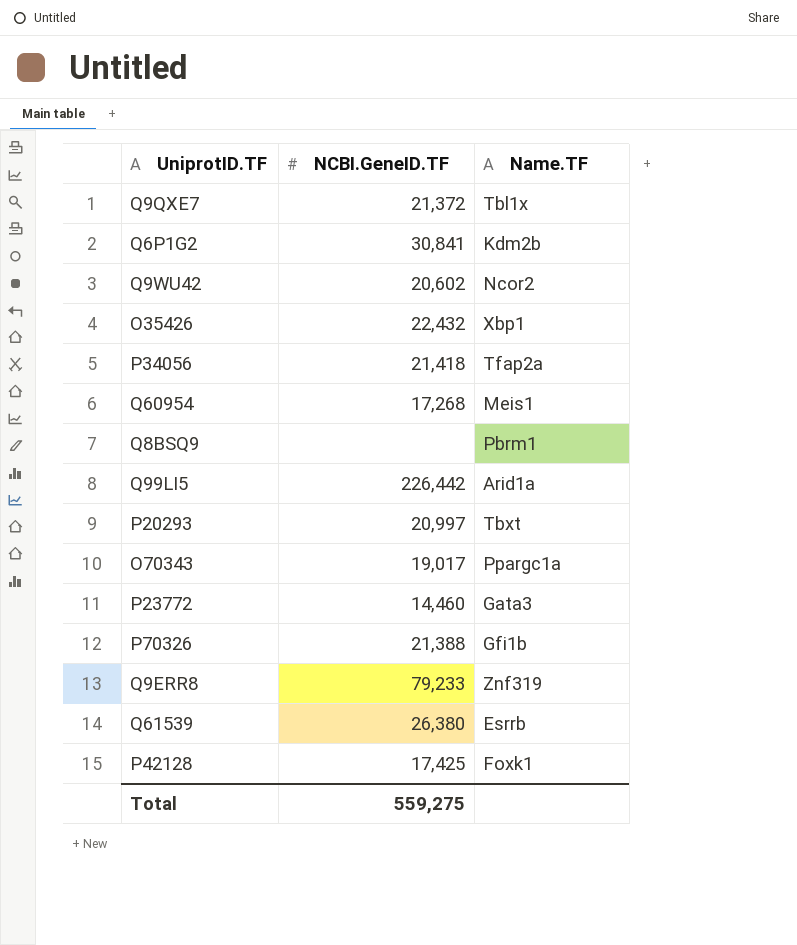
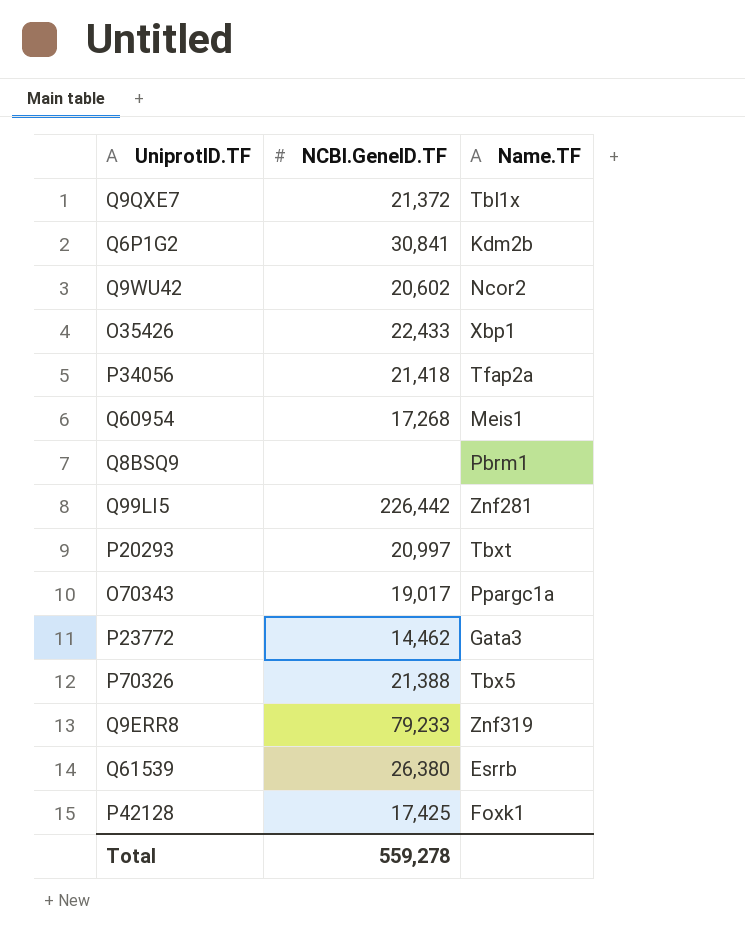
O35426 | NCBI.GeneID.TF: 22,432 -> 22,433
Q99LI5 | Name.TF: Arid1a -> Znf281
P23772 | NCBI.GeneID.TF: 14,460 -> 14,462
P70326 | Name.TF: Gfi1b -> Tbx5
Total | NCBI.GeneID.TF: 559,275 -> 559,278

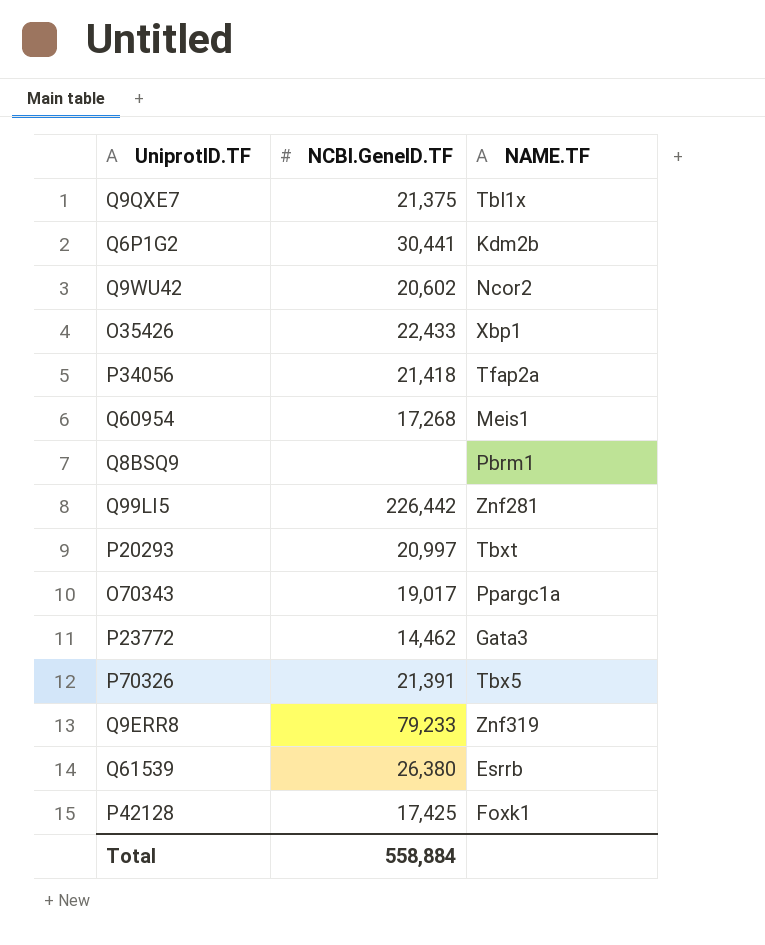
column name: Name.TF -> NAME.TF
Q9QXE7 | NCBI.GeneID.TF: 21,372 -> 21,375
Q6P1G2 | NCBI.GeneID.TF: 30,841 -> 30,441
P70326 | NCBI.GeneID.TF: 21,388 -> 21,391
Total | NCBI.GeneID.TF: 559,278 -> 558,884

